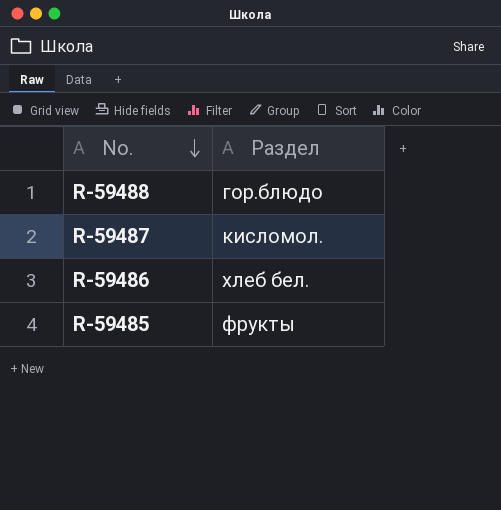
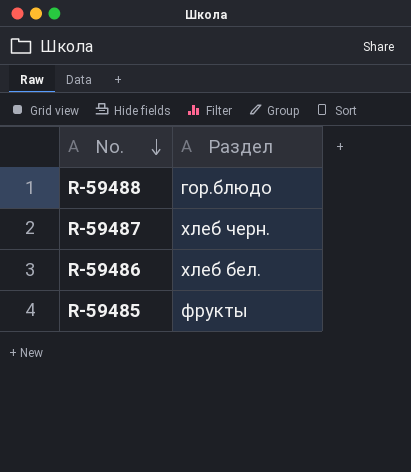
R-59487 | Раздел: кисломол. -> хлеб черн.

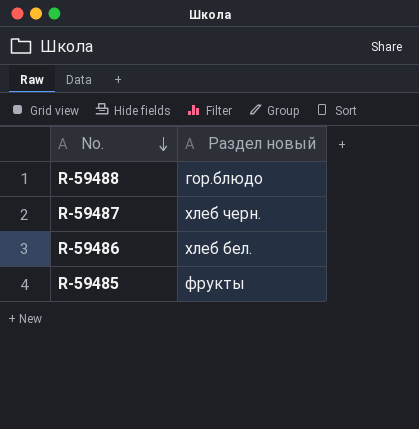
column name: Раздел -> Раздел новый

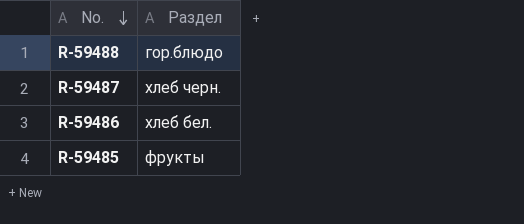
column name: Раздел новый -> Раздел

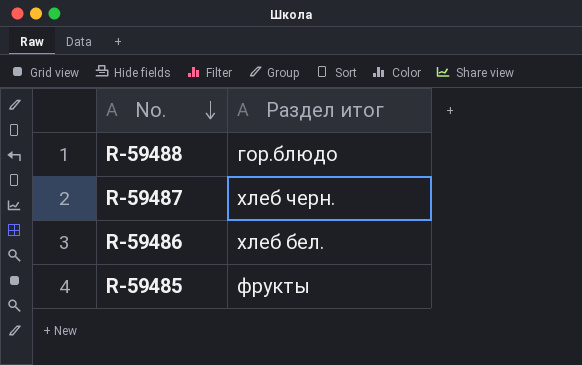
column name: Раздел -> Раздел итог

